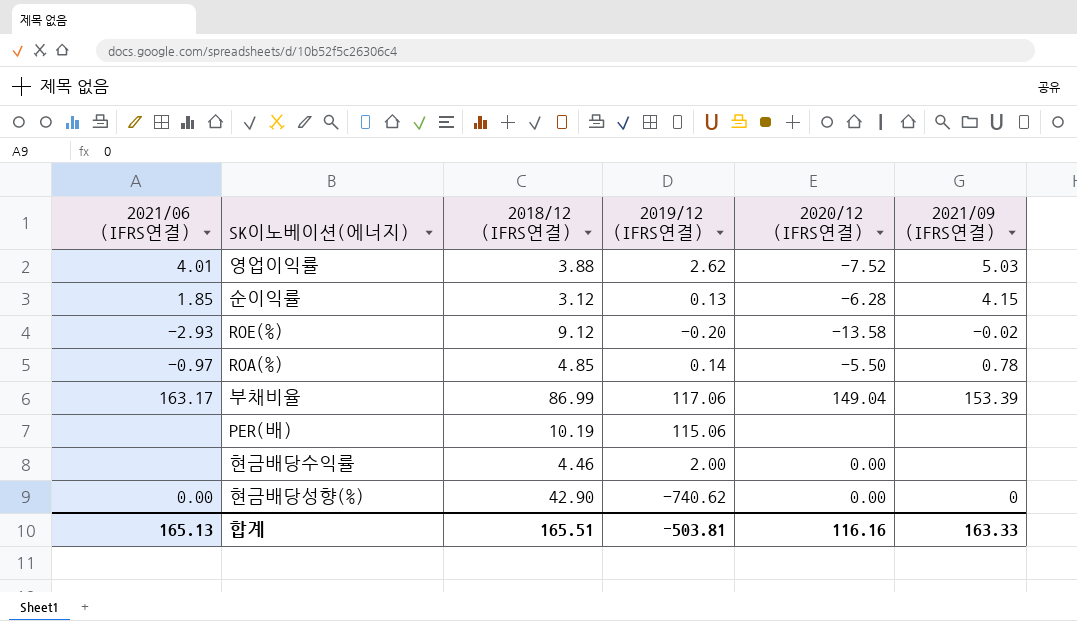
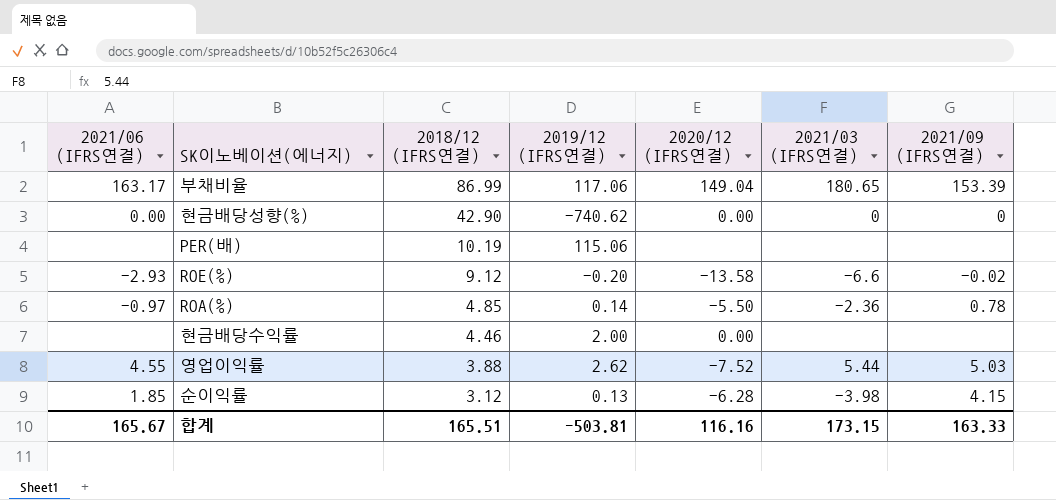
row order: none -> 2018/12 (IFRS연결) descending
column 2021/03 (IFRS연결) | position: none -> 6
영업이익률 | 2021/06 (IFRS연결): 4.01 -> 4.55
합계 | 2021/06 (IFRS연결): 165.13 -> 165.67

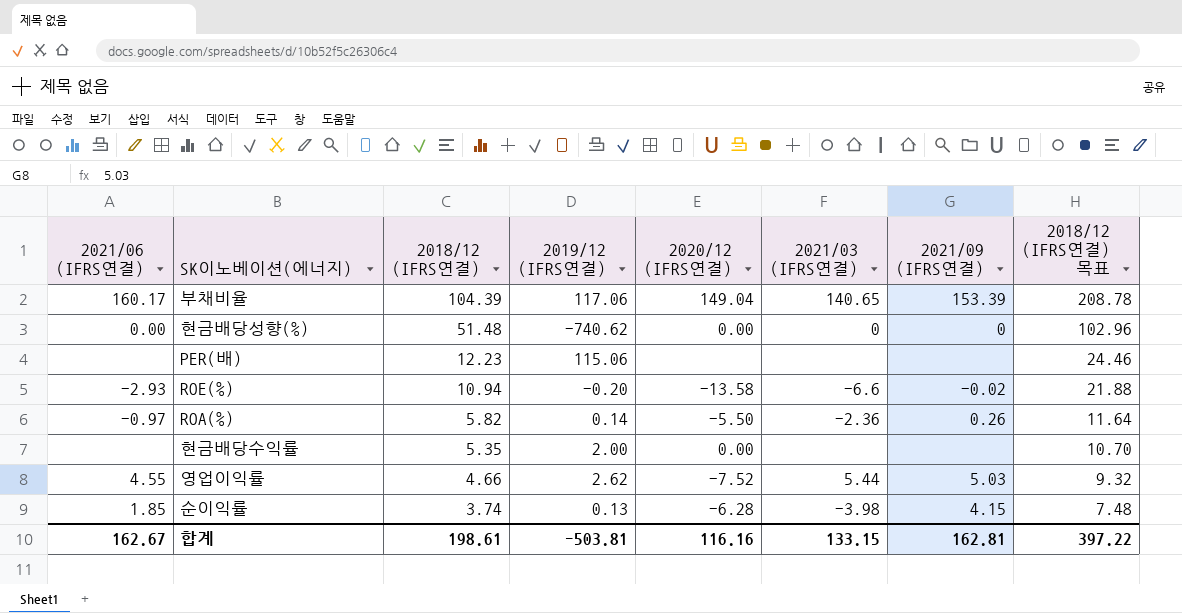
column 2018/12 (IFRS연결) 목표 | formula: none -> [2018/12 (IFRS연결)] * 2
부채비율 | 2021/06 (IFRS연결): 163.17 -> 160.17
부채비율 | 2018/12 (IFRS연결): 86.99 -> 104.39
부채비율 | 2021/03 (IFRS연결): 180.65 -> 140.65
현금배당성향(%) | 2018/12 (IFRS연결): 42.90 -> 51.48
PER(배) | 2018/12 (IFRS연결): 10.19 -> 12.23
ROE(%) | 2018/12 (IFRS연결): 9.12 -> 10.94
ROA(%) | 2018/12 (IFRS연결): 4.85 -> 5.82
ROA(%) | 2021/09 (IFRS연결): 0.78 -> 0.26
현금배당수익률 | 2018/12 (IFRS연결): 4.46 -> 5.35
영업이익률 | 2018/12 (IFRS연결): 3.88 -> 4.66
순이익률 | 2018/12 (IFRS연결): 3.12 -> 3.74
합계 | 2021/06 (IFRS연결): 165.67 -> 162.67
합계 | 2018/12 (IFRS연결): 165.51 -> 198.61
합계 | 2021/03 (IFRS연결): 173.15 -> 133.15
합계 | 2021/09 (IFRS연결): 163.33 -> 162.81

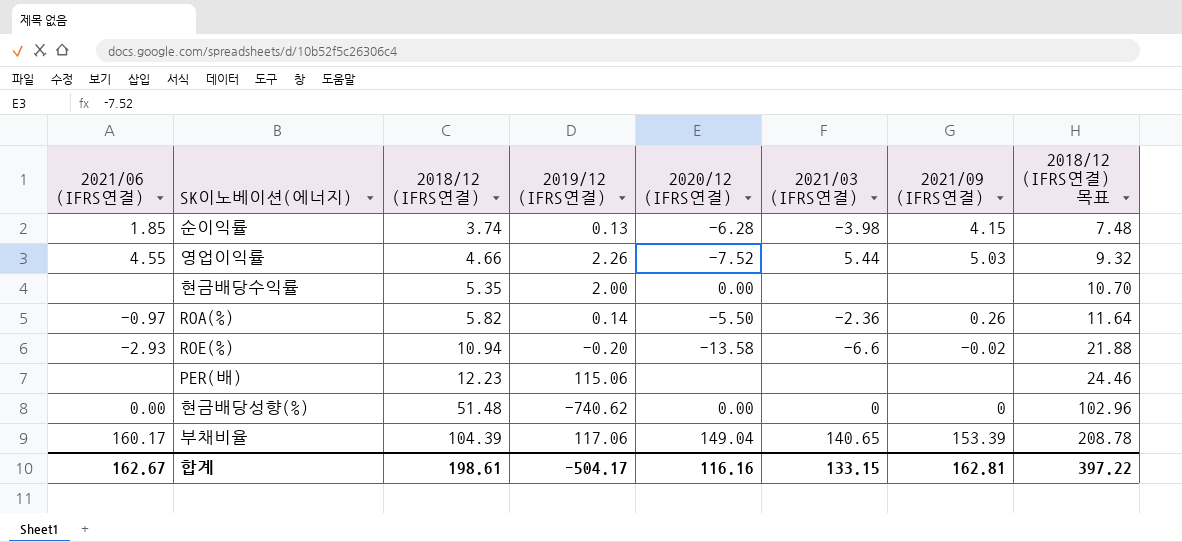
row order: 2018/12 (IFRS연결) descending -> 2018/12 (IFRS연결) ascending
영업이익률 | 2019/12 (IFRS연결): 2.62 -> 2.26
합계 | 2019/12 (IFRS연결): -503.81 -> -504.17

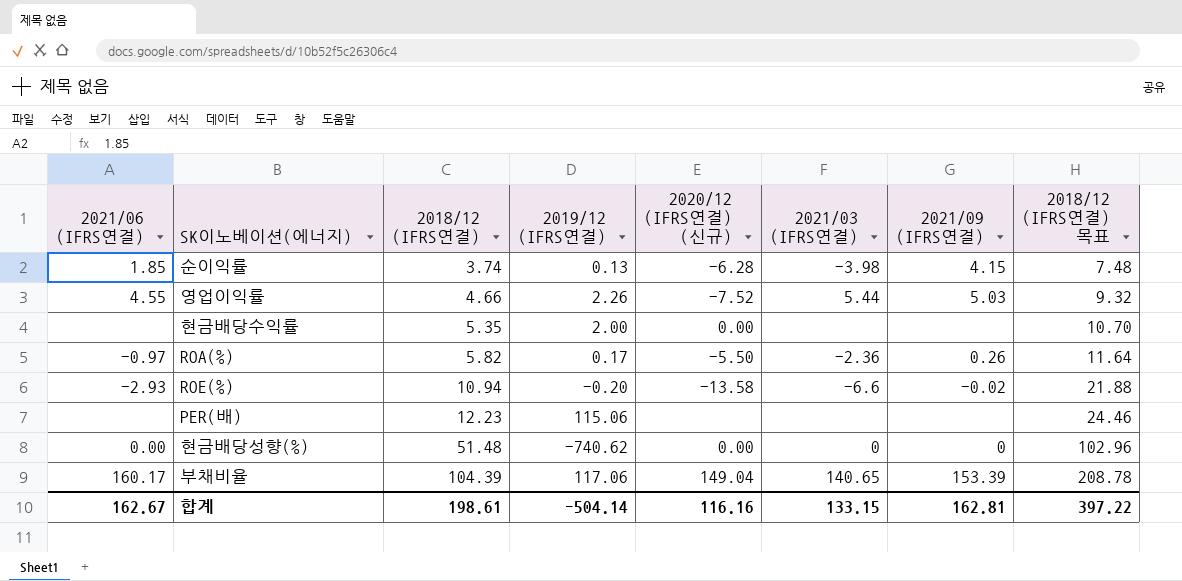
column name: 2020/12 (IFRS연결) -> 2020/12 (IFRS연결) (신규)
ROA(%) | 2019/12 (IFRS연결): 0.14 -> 0.17
합계 | 2019/12 (IFRS연결): -504.17 -> -504.14

